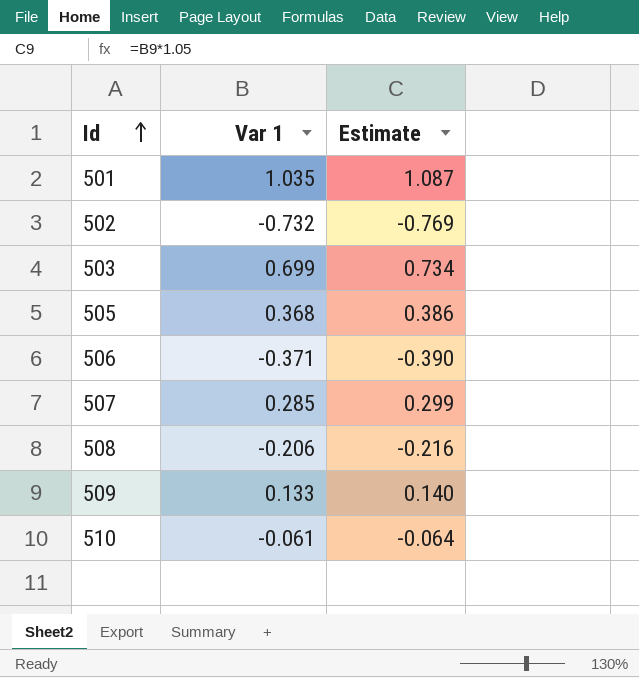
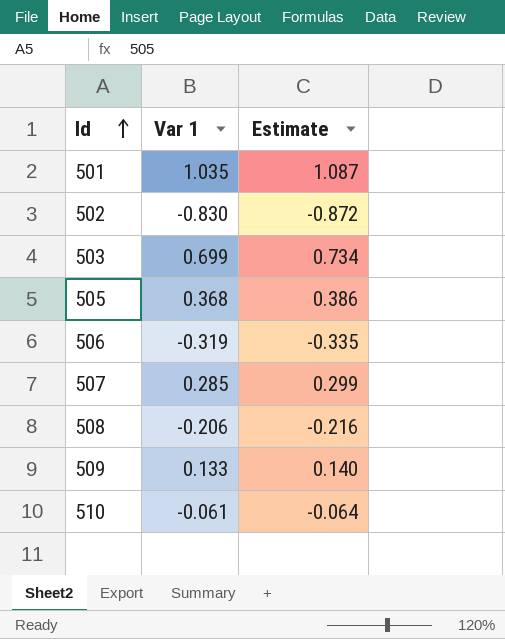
502 | Var 1: -0.732 -> -0.830
502 | Estimate: -0.769 -> -0.872
506 | Var 1: -0.371 -> -0.319
506 | Estimate: -0.390 -> -0.335

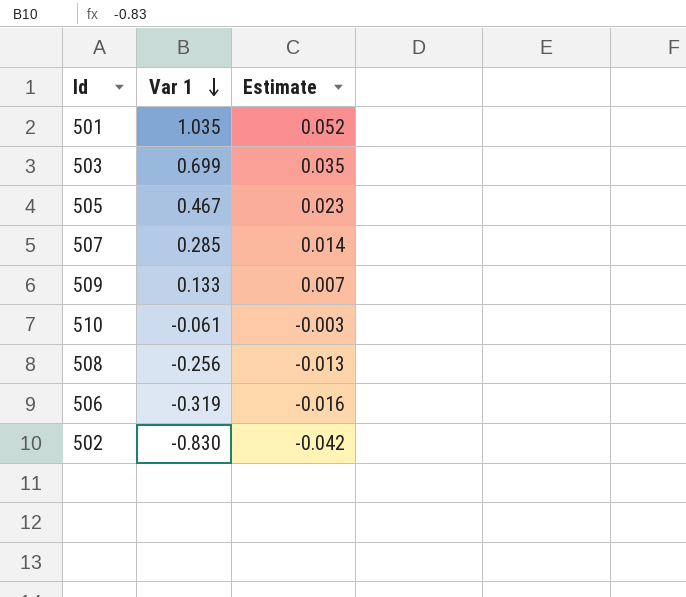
row order: Id ascending -> Var 1 descending
column Estimate | formula: [Var 1] * 1.05 -> [Var 1] * 0.05
505 | Var 1: 0.368 -> 0.467
508 | Var 1: -0.206 -> -0.256

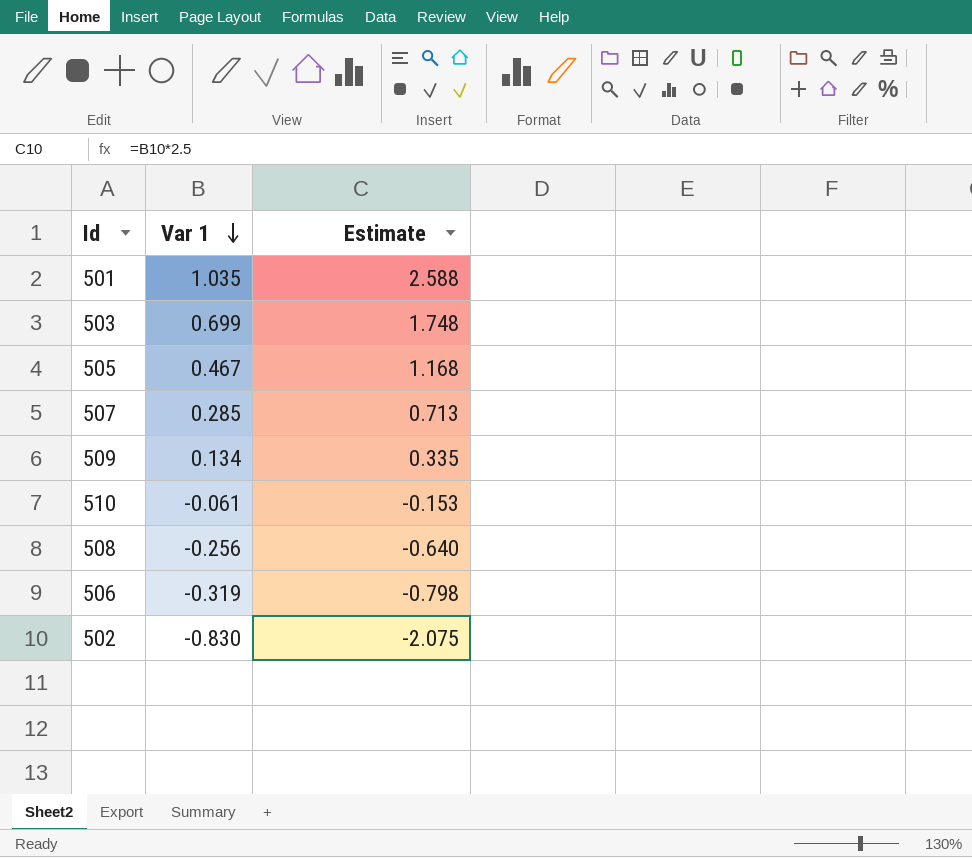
column Estimate | formula: [Var 1] * 0.05 -> [Var 1] * 2.5
509 | Var 1: 0.133 -> 0.134

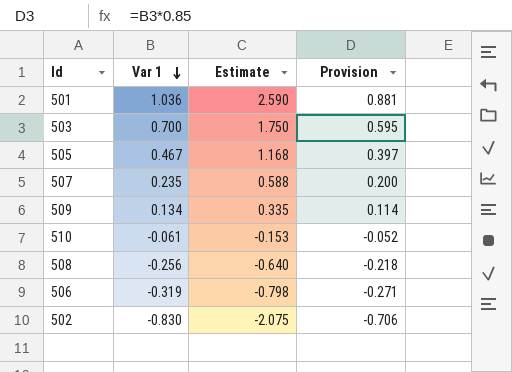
column Provision | formula: none -> [Var 1] * 0.85
501 | Var 1: 1.035 -> 1.036
501 | Estimate: 2.588 -> 2.590
503 | Var 1: 0.699 -> 0.700
503 | Estimate: 1.748 -> 1.750
507 | Var 1: 0.285 -> 0.235
507 | Estimate: 0.713 -> 0.588

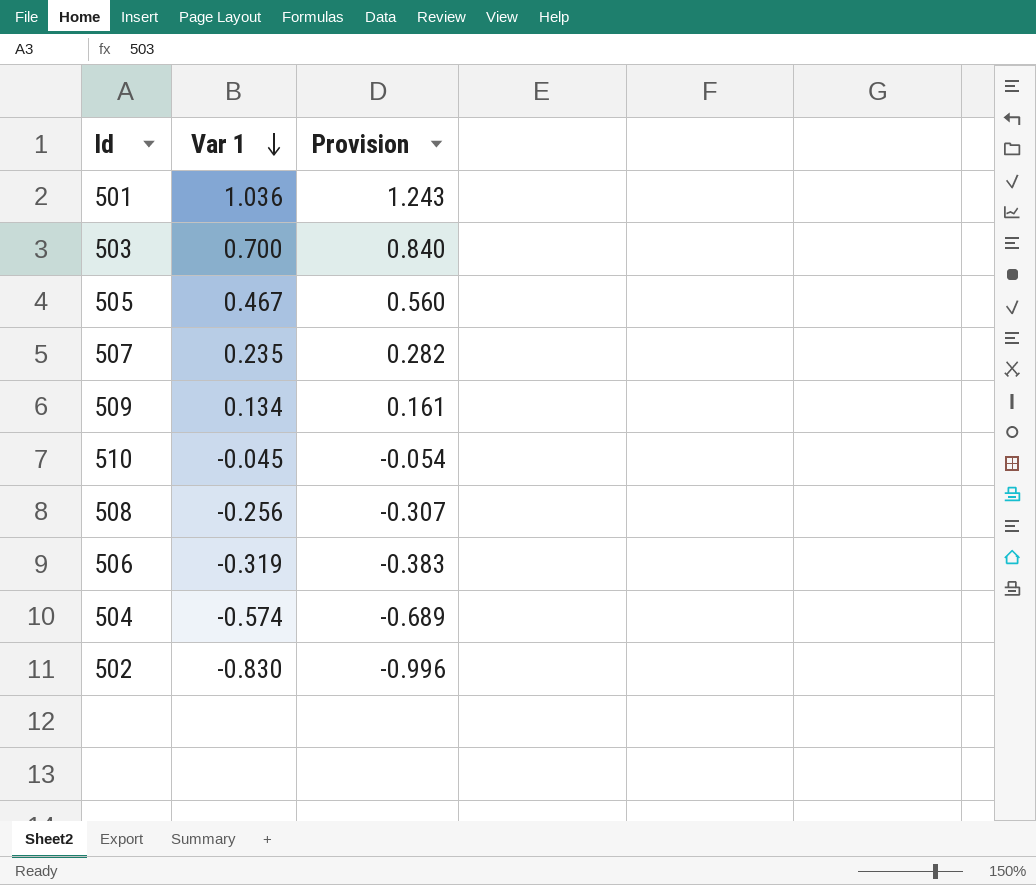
column Estimate | formula: [Var 1] * 2.5 -> none
column Provision | formula: [Var 1] * 0.85 -> [Var 1] * 1.2
510 | Var 1: -0.061 -> -0.045
row 504: none -> -0.574 | -0.689

